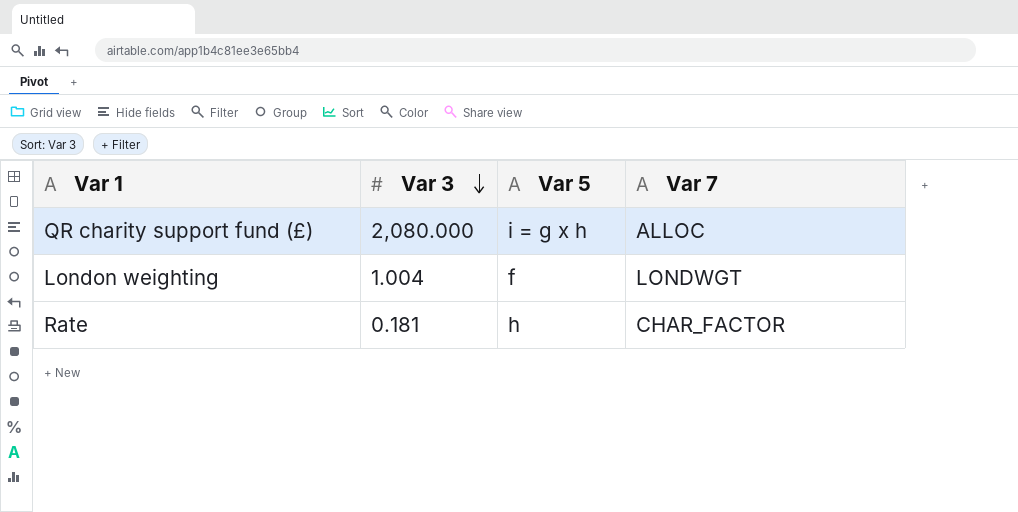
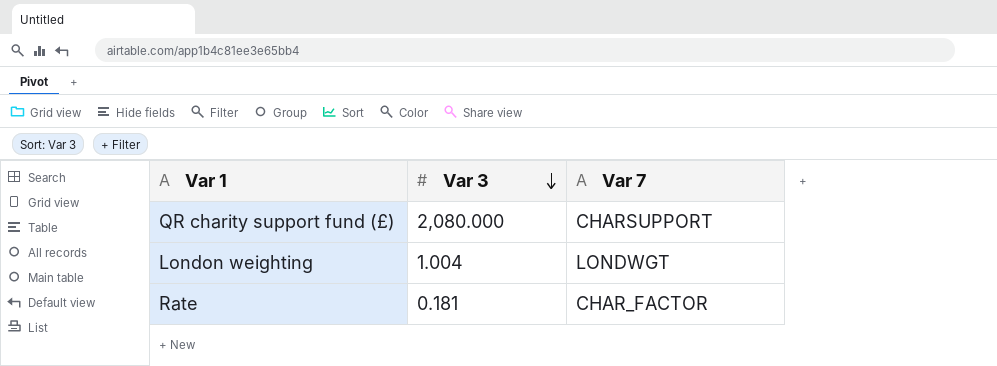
column Var 5 | position: 3 -> none
QR charity support fund (£) | Var 7: ALLOC -> CHARSUPPORT

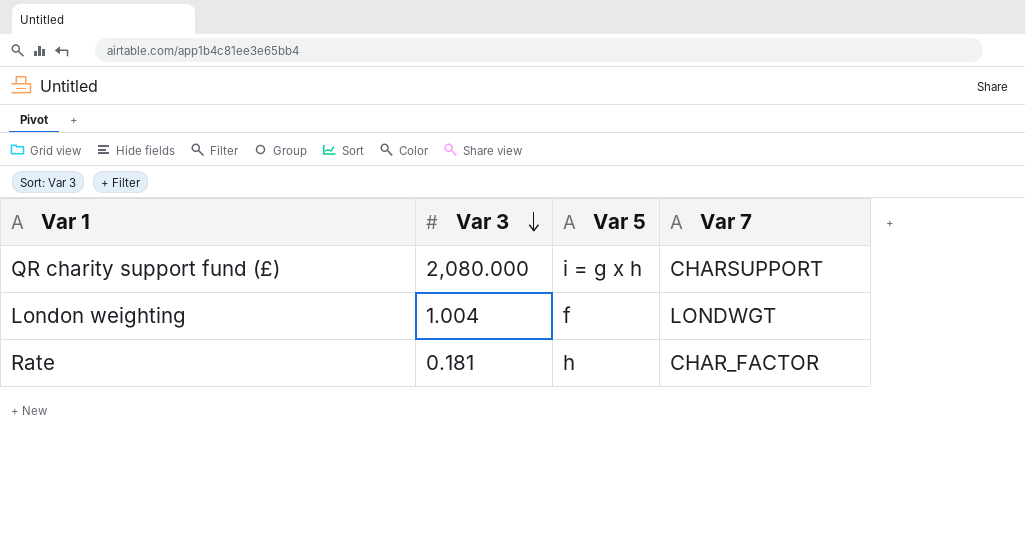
column Var 5 | position: none -> 3

